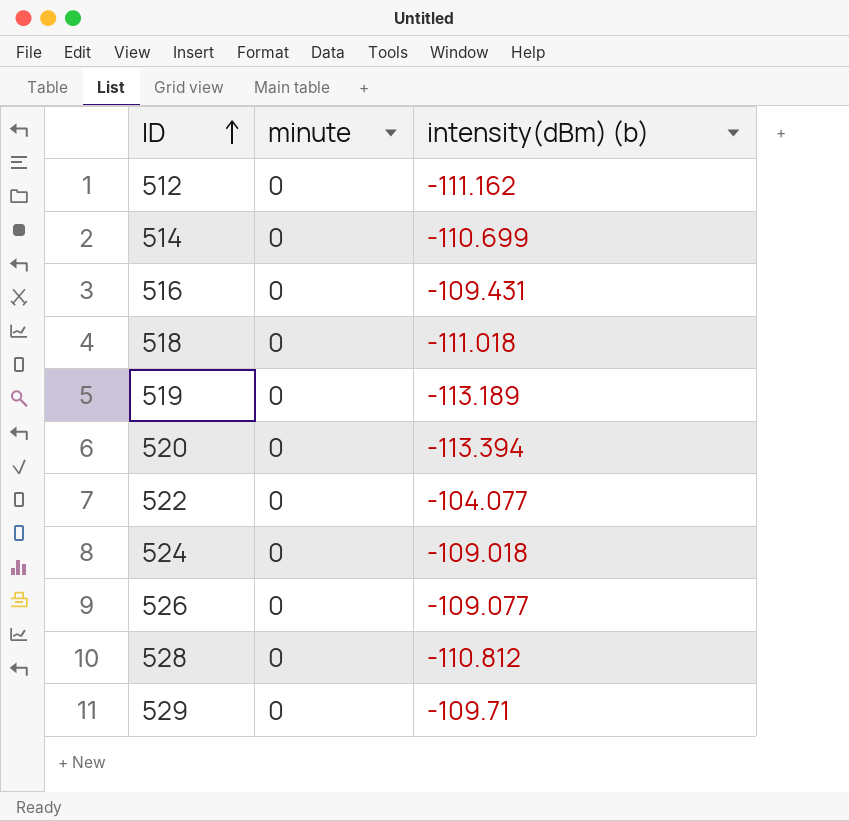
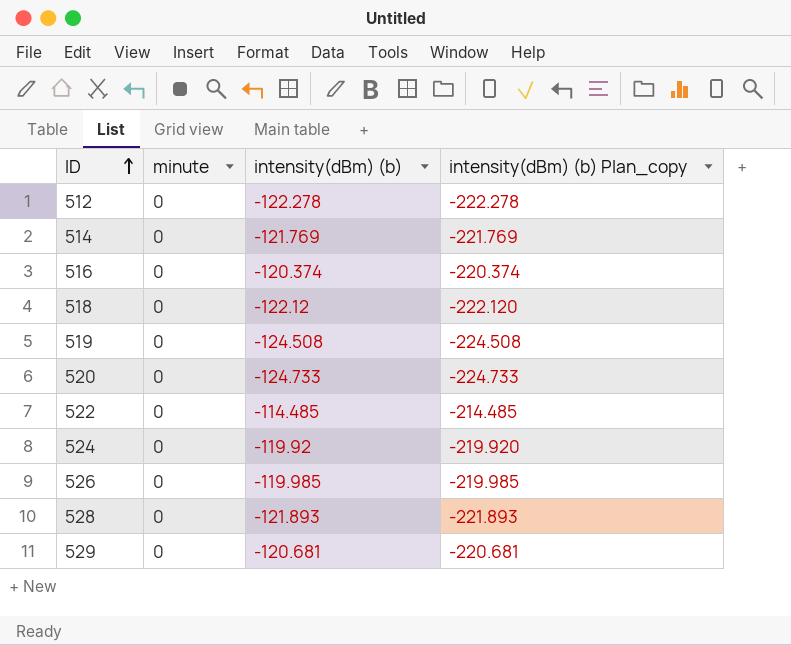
column intensity(dBm) (b) Plan_copy | formula: none -> [intensity(dBm) (b)] - 100
512 | intensity(dBm) (b): -111.162 -> -122.278
514 | intensity(dBm) (b): -110.699 -> -121.769
516 | intensity(dBm) (b): -109.431 -> -120.374
518 | intensity(dBm) (b): -111.018 -> -122.12
519 | intensity(dBm) (b): -113.189 -> -124.508
520 | intensity(dBm) (b): -113.394 -> -124.733
522 | intensity(dBm) (b): -104.077 -> -114.485
524 | intensity(dBm) (b): -109.018 -> -119.92
526 | intensity(dBm) (b): -109.077 -> -119.985
528 | intensity(dBm) (b): -110.812 -> -121.893
529 | intensity(dBm) (b): -109.71 -> -120.681

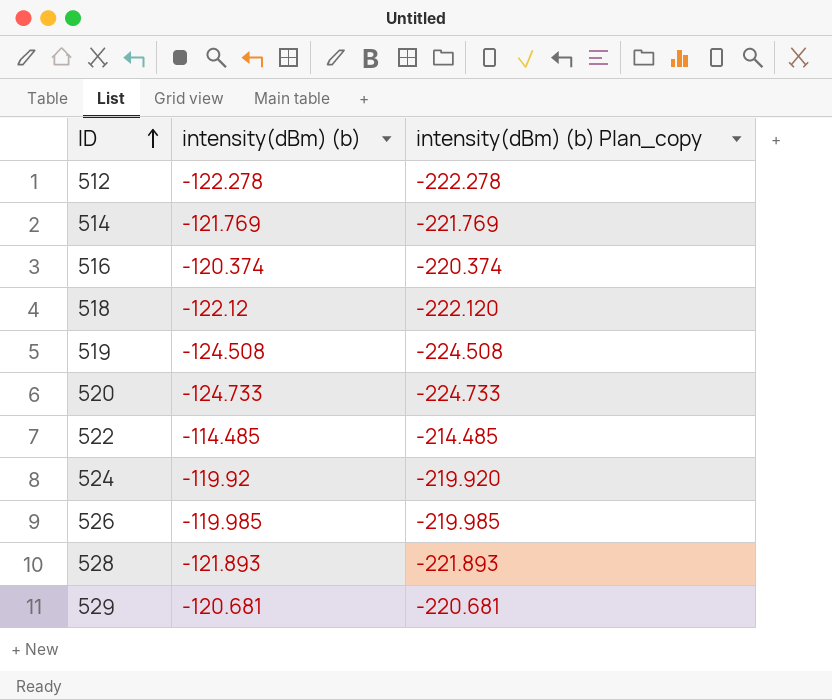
column minute | position: 2 -> none

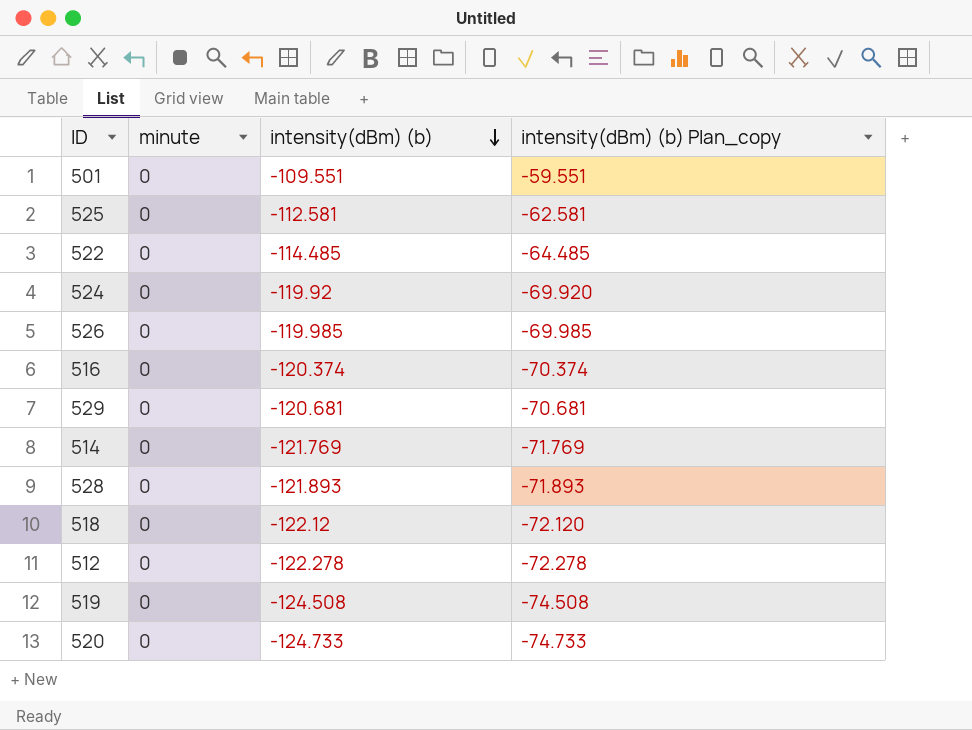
row order: ID ascending -> intensity(dBm) (b) descending
column minute | position: none -> 2
column intensity(dBm) (b) Plan_copy | formula: [intensity(dBm) (b)] - 100 -> [intensity(dBm) (b)] + 50
row 501: none -> 0 | -109.551 | -59.551
row 525: none -> 0 | -112.581 | -62.581

